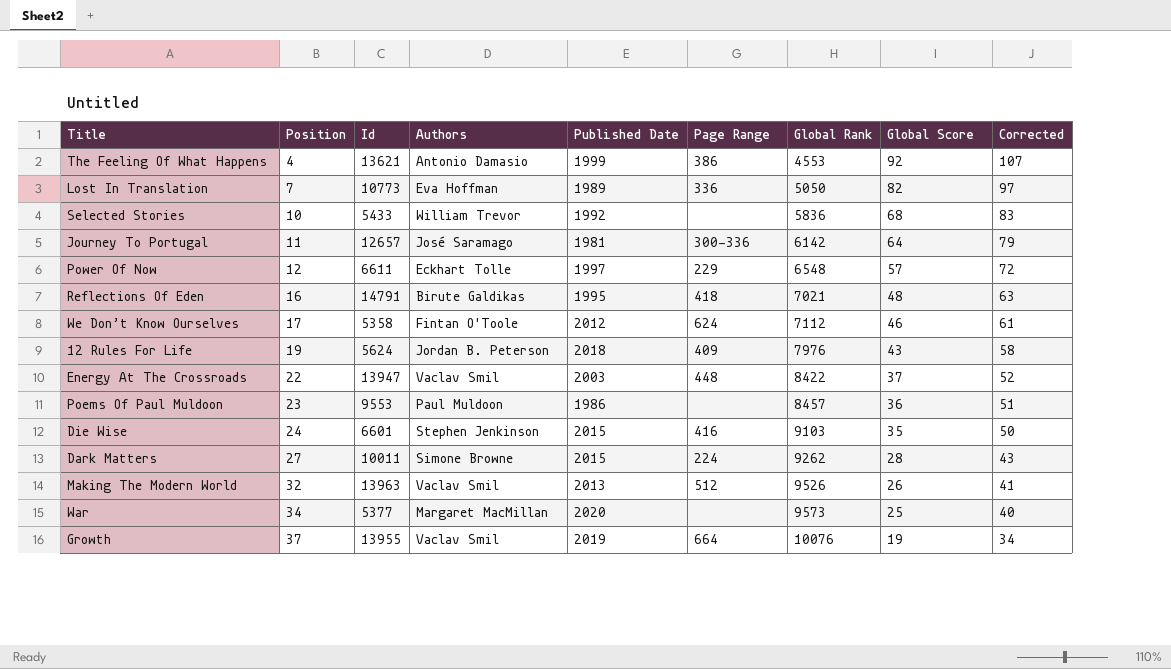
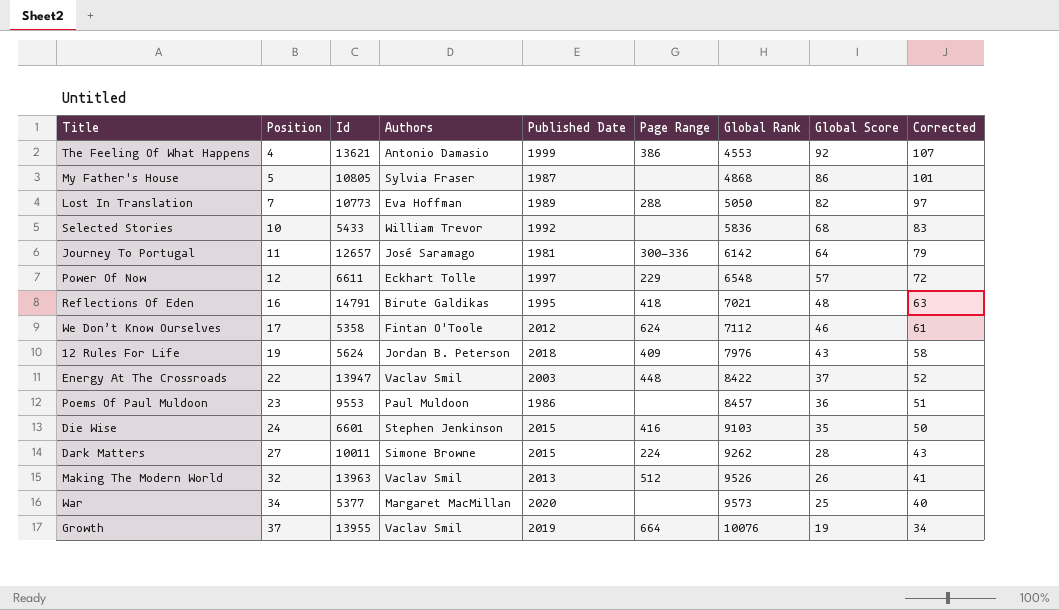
row My Father's House: none -> 5 | 10805 | Sylvia Fraser | 1987 | none | 4868 | 86 | 101
Lost In Translation | Page Range: 336 -> 288

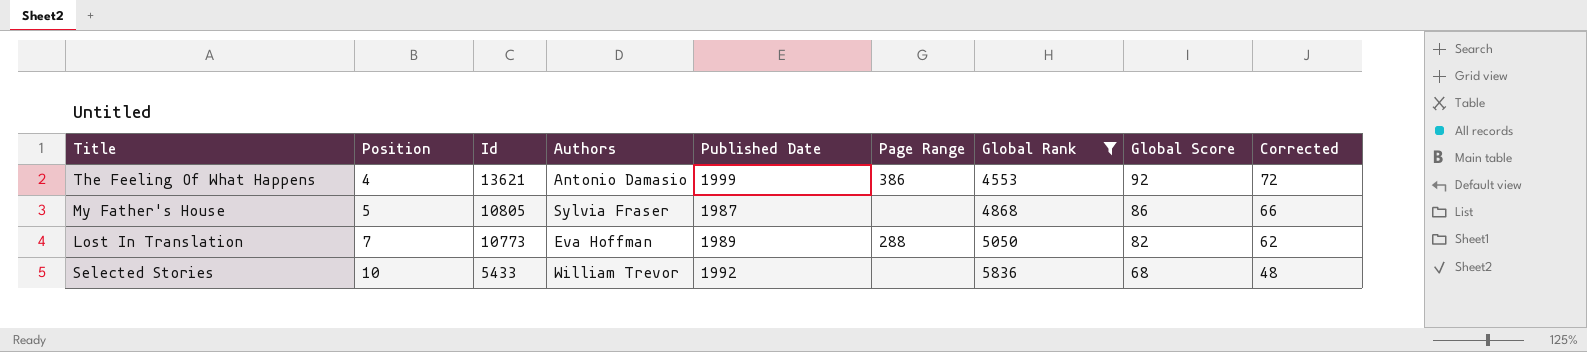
filter: none -> Global Rank <= 5836
column Corrected | formula: [Global Score] + 15 -> [Global Score] - 20

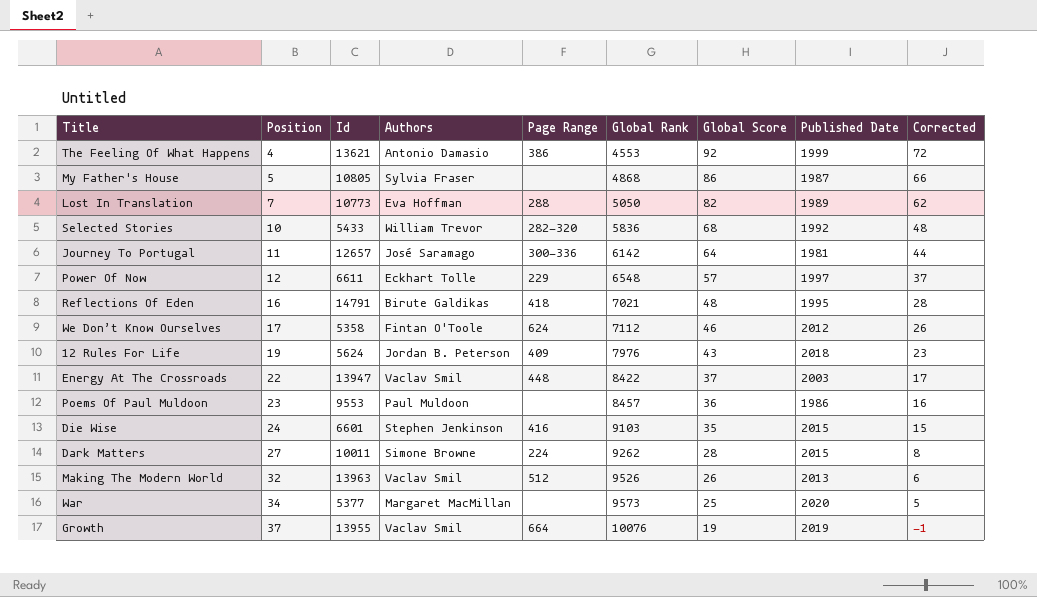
filter: Global Rank <= 5836 -> none
column Published Date | position: 5 -> 8
Selected Stories | Page Range: none -> 282-320

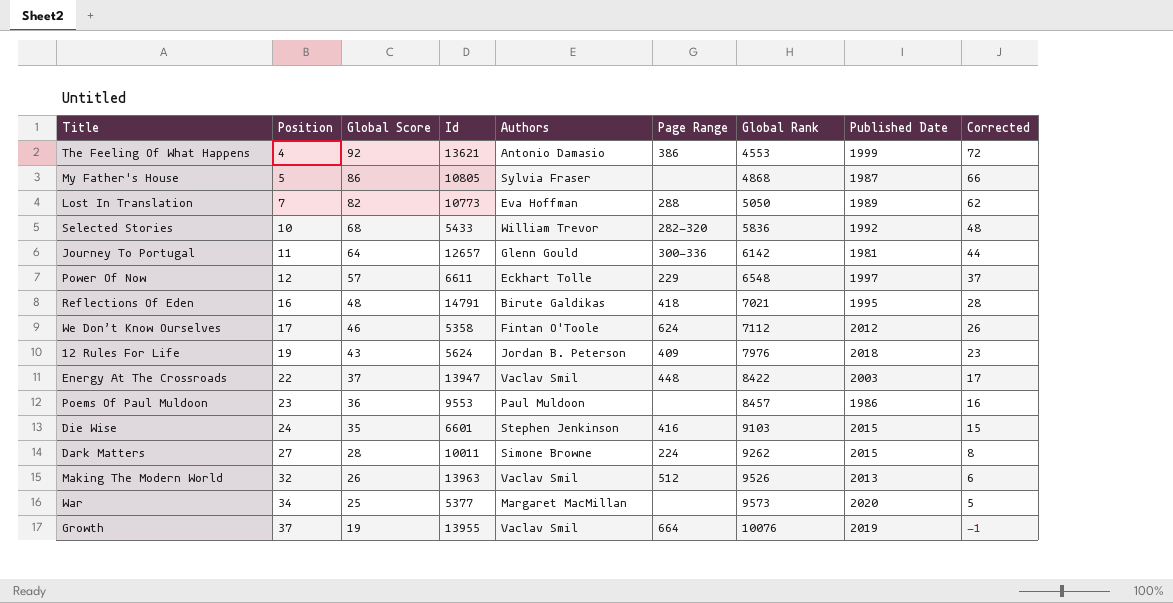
column Global Score | position: 7 -> 3
Journey To Portugal | Authors: José Saramago -> Glenn Gould

